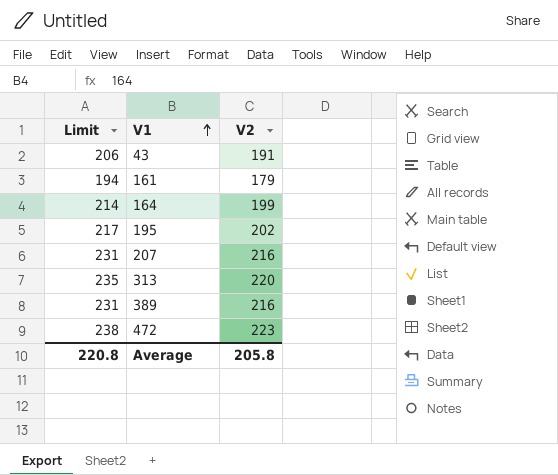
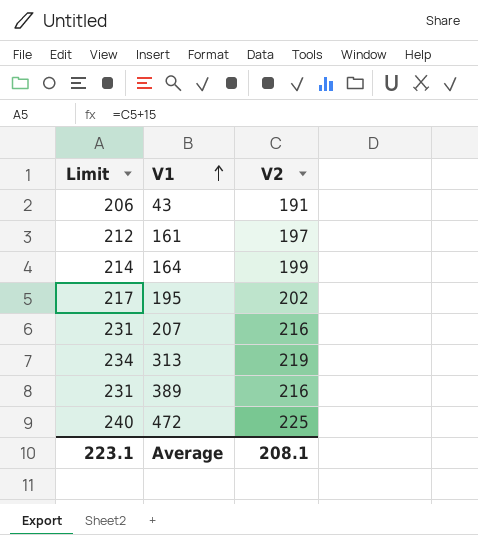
161 | Limit: 194 -> 212
161 | V2: 179 -> 197
313 | Limit: 235 -> 234
313 | V2: 220 -> 219
472 | Limit: 238 -> 240
472 | V2: 223 -> 225
Average | Limit: 220.8 -> 223.1
Average | V2: 205.8 -> 208.1

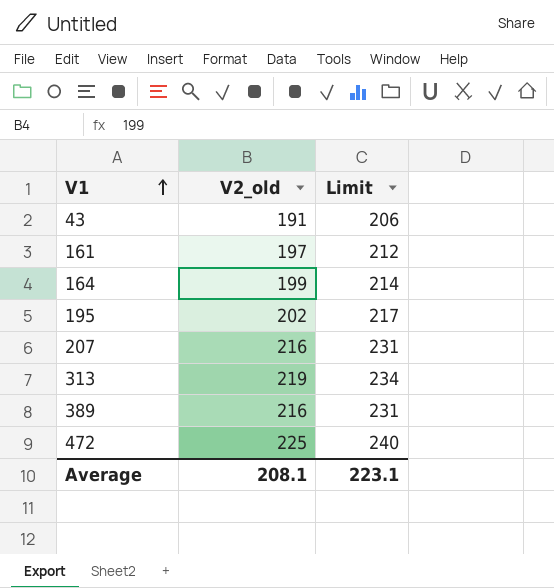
column name: V2 -> V2_old
column Limit | position: 1 -> 3

